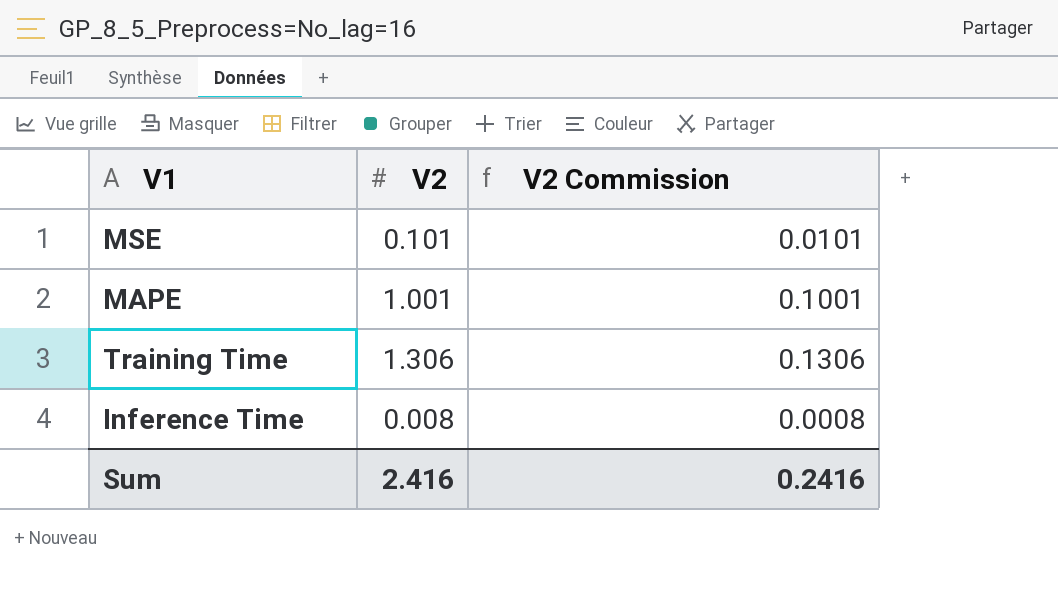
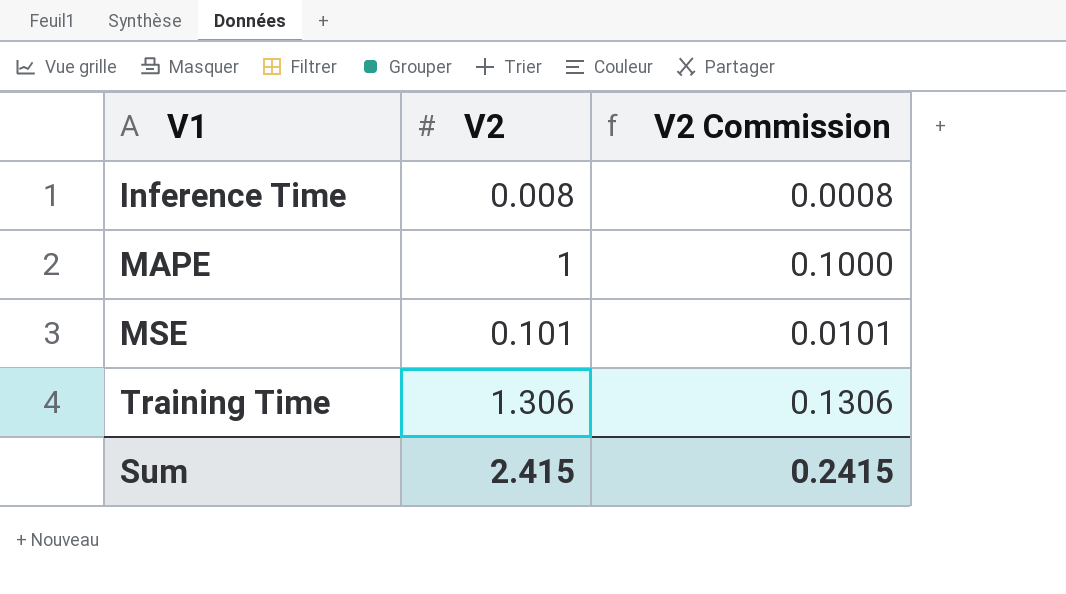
row order: none -> V1 ascending
MAPE | V2: 1.001 -> 1
MAPE | V2 Commission: 0.1001 -> 0.1000
Sum | V2: 2.416 -> 2.415
Sum | V2 Commission: 0.2416 -> 0.2415

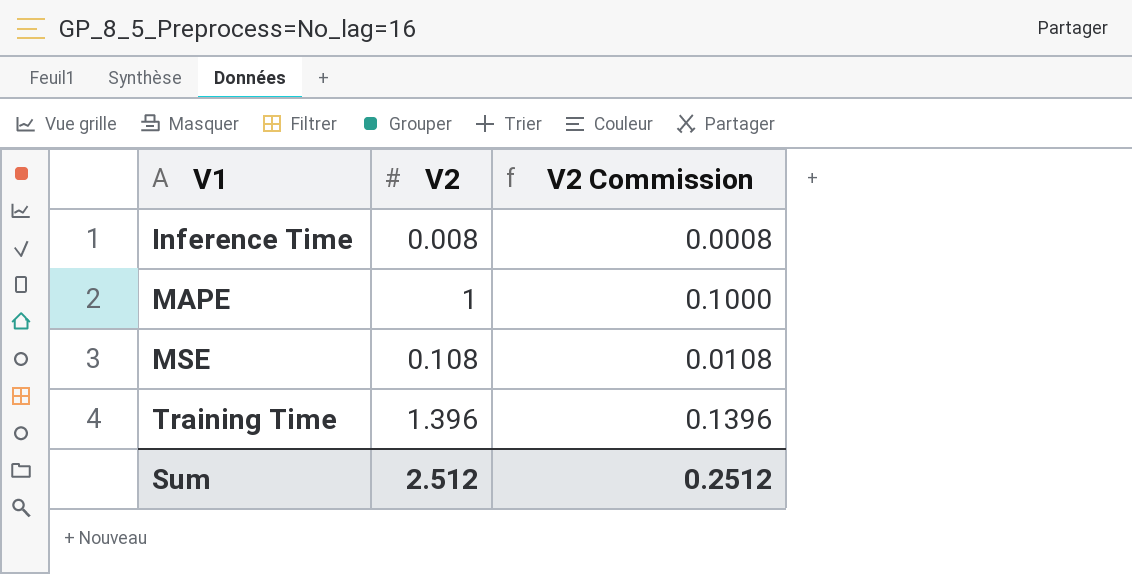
MSE | V2: 0.101 -> 0.108
MSE | V2 Commission: 0.0101 -> 0.0108
Training Time | V2: 1.306 -> 1.396
Training Time | V2 Commission: 0.1306 -> 0.1396
Sum | V2: 2.415 -> 2.512
Sum | V2 Commission: 0.2415 -> 0.2512

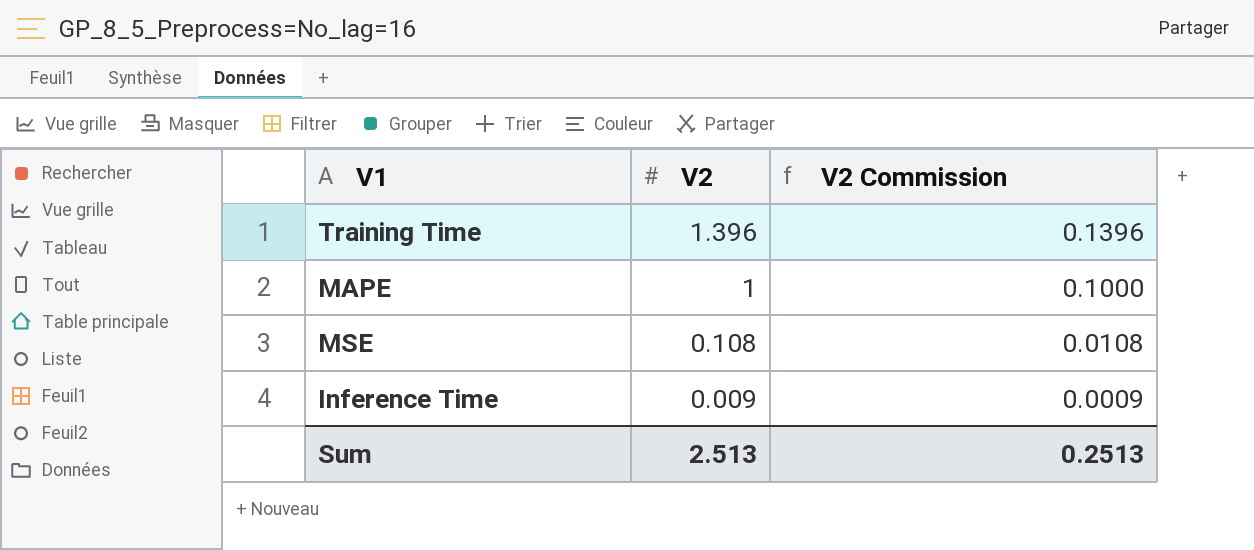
row order: V1 ascending -> V2 descending
Inference Time | V2: 0.008 -> 0.009
Inference Time | V2 Commission: 0.0008 -> 0.0009
Sum | V2: 2.512 -> 2.513
Sum | V2 Commission: 0.2512 -> 0.2513

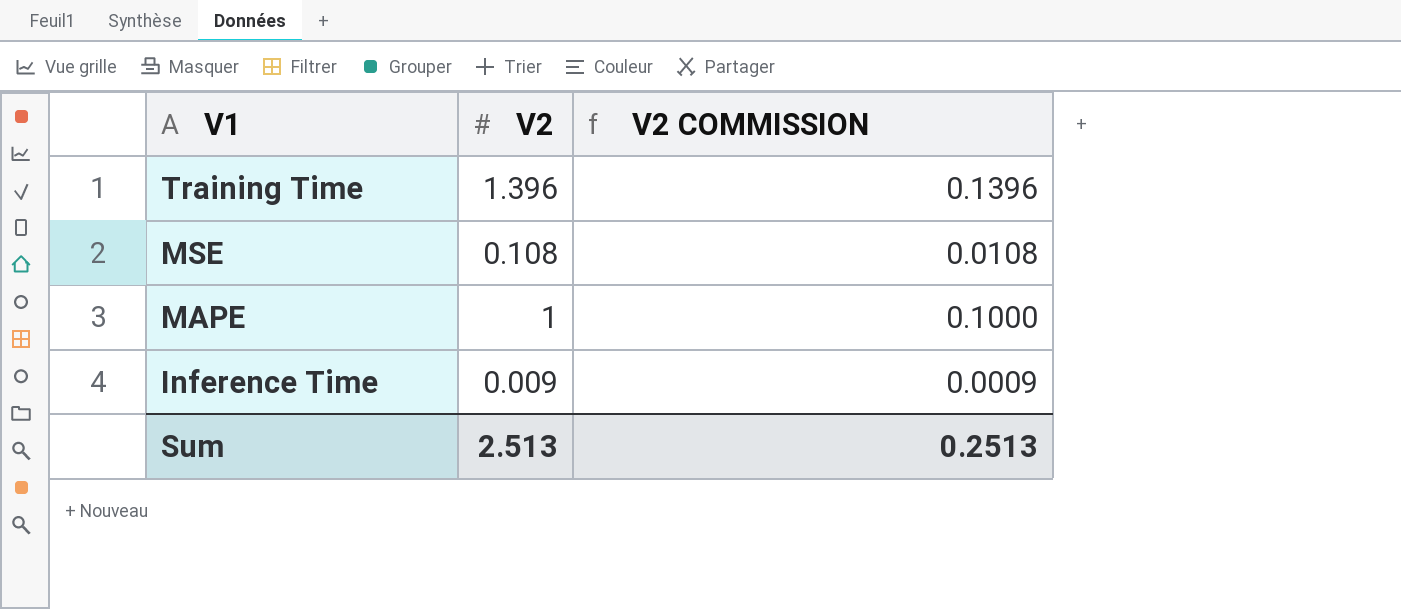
row order: V2 descending -> V1 descending
column name: V2 Commission -> V2 COMMISSION

